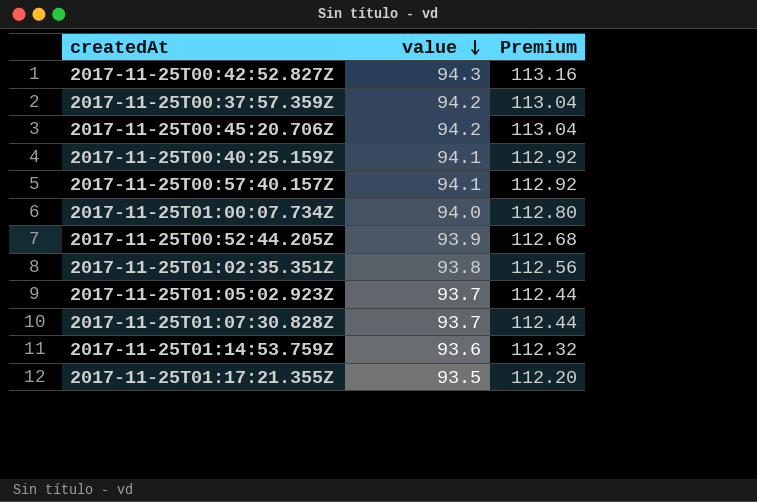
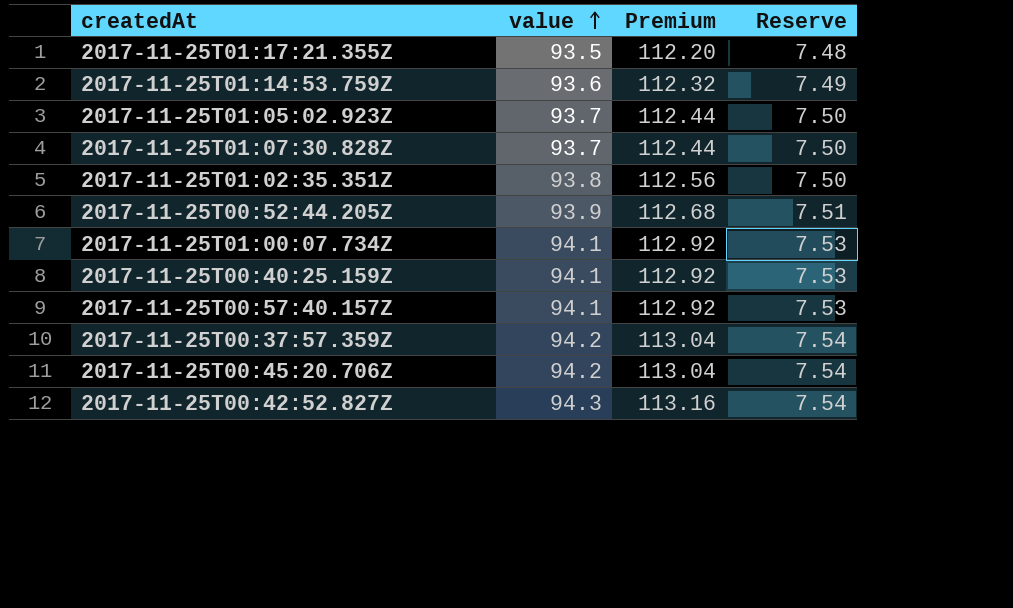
row order: value descending -> value ascending
column Reserve | formula: none -> [value] * 0.08
2017-11-25T01:00:07.734Z | value: 94.0 -> 94.1
2017-11-25T01:00:07.734Z | Premium: 112.80 -> 112.92

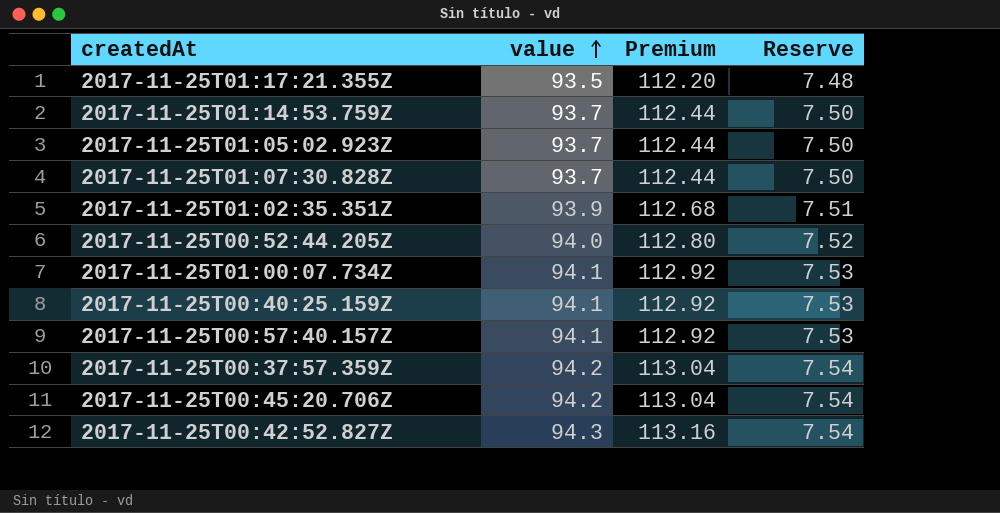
2017-11-25T01:14:53.759Z | value: 93.6 -> 93.7
2017-11-25T01:14:53.759Z | Premium: 112.32 -> 112.44
2017-11-25T01:14:53.759Z | Reserve: 7.49 -> 7.50
2017-11-25T01:02:35.351Z | value: 93.8 -> 93.9
2017-11-25T01:02:35.351Z | Premium: 112.56 -> 112.68
2017-11-25T01:02:35.351Z | Reserve: 7.50 -> 7.51
2017-11-25T00:52:44.205Z | value: 93.9 -> 94.0
2017-11-25T00:52:44.205Z | Premium: 112.68 -> 112.80
2017-11-25T00:52:44.205Z | Reserve: 7.51 -> 7.52

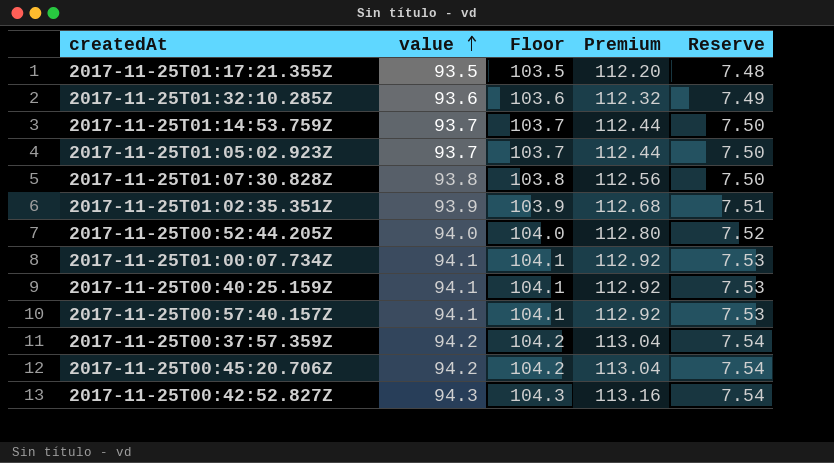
column Floor | formula: none -> [value] + 10
row 2017-11-25T01:32:10.285Z: none -> 93.6 | 103.6 | 112.32 | 7.49
2017-11-25T01:07:30.828Z | value: 93.7 -> 93.8
2017-11-25T01:07:30.828Z | Premium: 112.44 -> 112.56

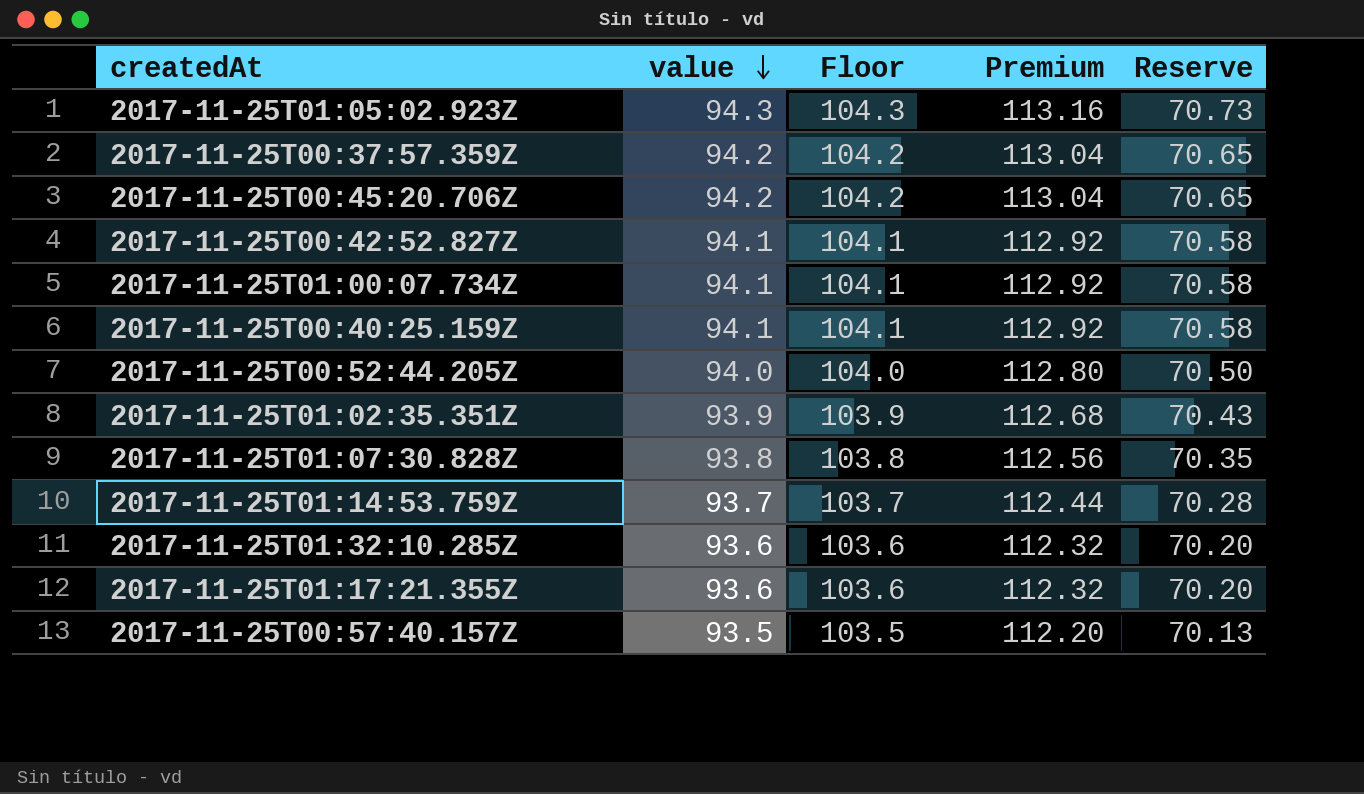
row order: value ascending -> value descending
column Reserve | formula: [value] * 0.08 -> [value] * 0.75
2017-11-25T01:05:02.923Z | value: 93.7 -> 94.3
2017-11-25T01:05:02.923Z | Floor: 103.7 -> 104.3
2017-11-25T01:05:02.923Z | Premium: 112.44 -> 113.16
2017-11-25T00:42:52.827Z | value: 94.3 -> 94.1
2017-11-25T00:42:52.827Z | Floor: 104.3 -> 104.1
2017-11-25T00:42:52.827Z | Premium: 113.16 -> 112.92
2017-11-25T01:17:21.355Z | value: 93.5 -> 93.6
2017-11-25T01:17:21.355Z | Floor: 103.5 -> 103.6
2017-11-25T01:17:21.355Z | Premium: 112.20 -> 112.32
2017-11-25T00:57:40.157Z | value: 94.1 -> 93.5
2017-11-25T00:57:40.157Z | Floor: 104.1 -> 103.5
2017-11-25T00:57:40.157Z | Premium: 112.92 -> 112.20

